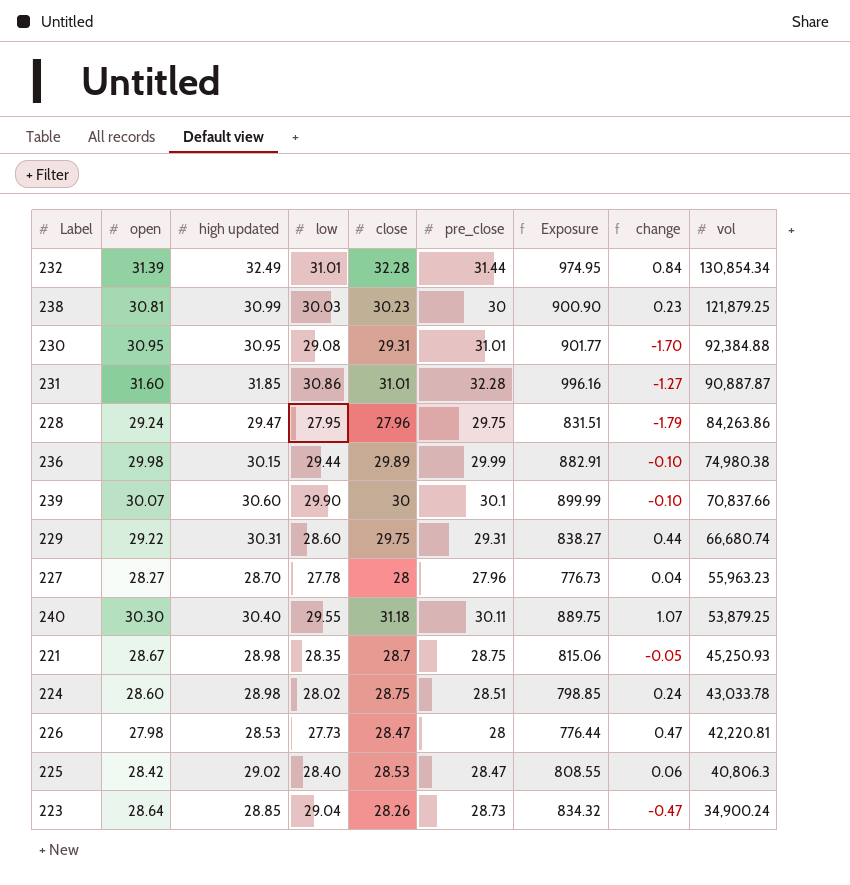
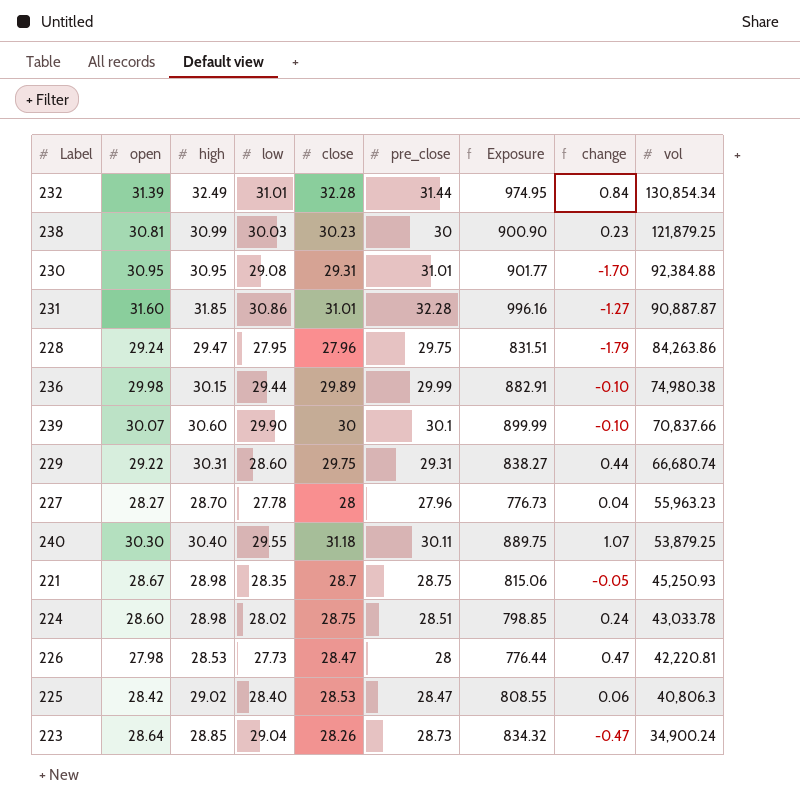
column name: high updated -> high

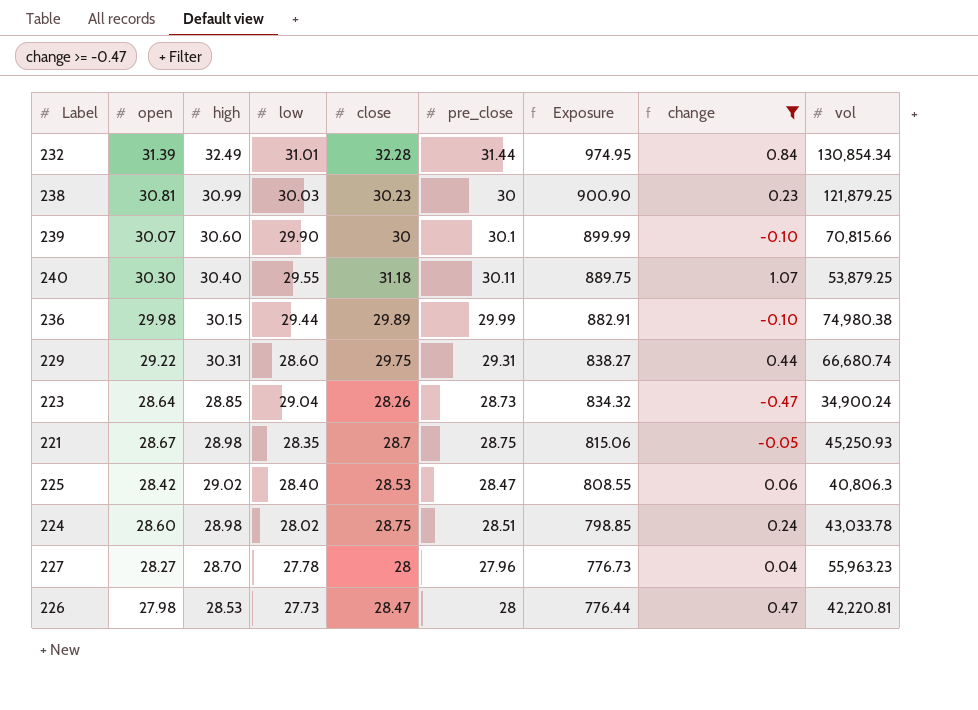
filter: none -> change >= -0.47
row order: vol descending -> Exposure descending
239 | vol: 70,837.66 -> 70,815.66

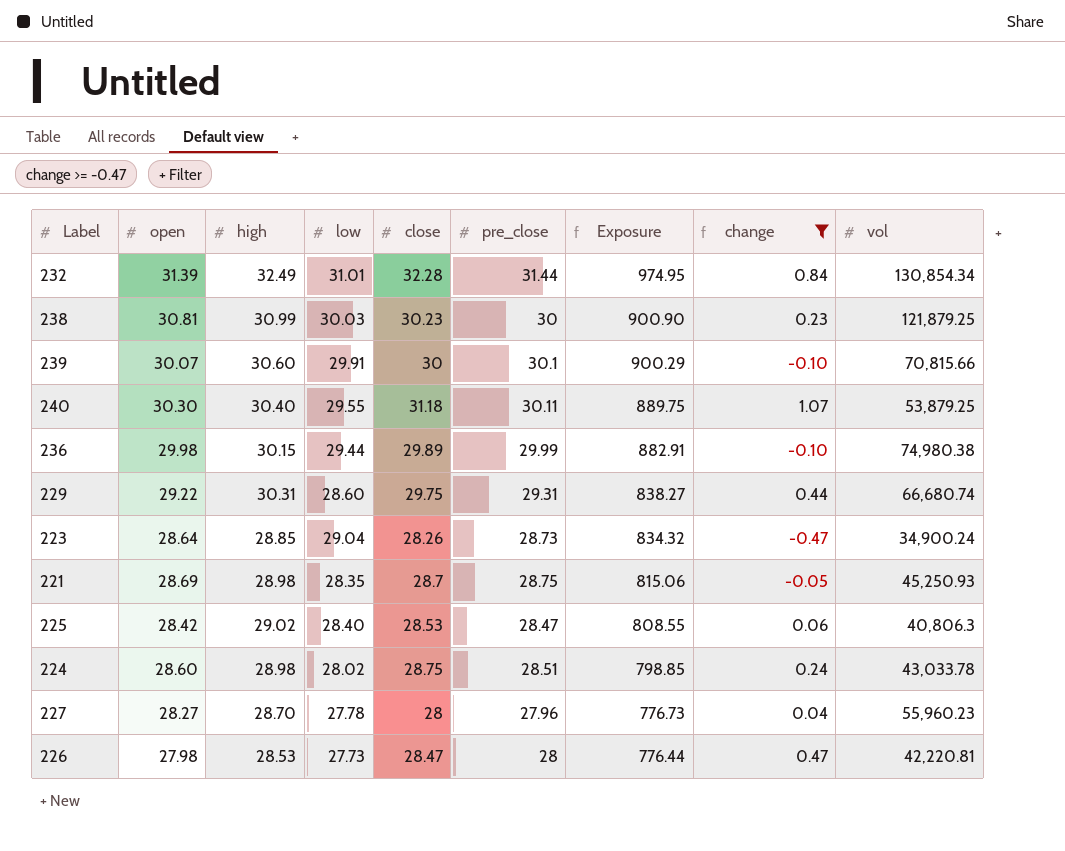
239 | low: 29.90 -> 29.91
239 | Exposure: 899.99 -> 900.29
221 | open: 28.67 -> 28.69
227 | vol: 55,963.23 -> 55,960.23

